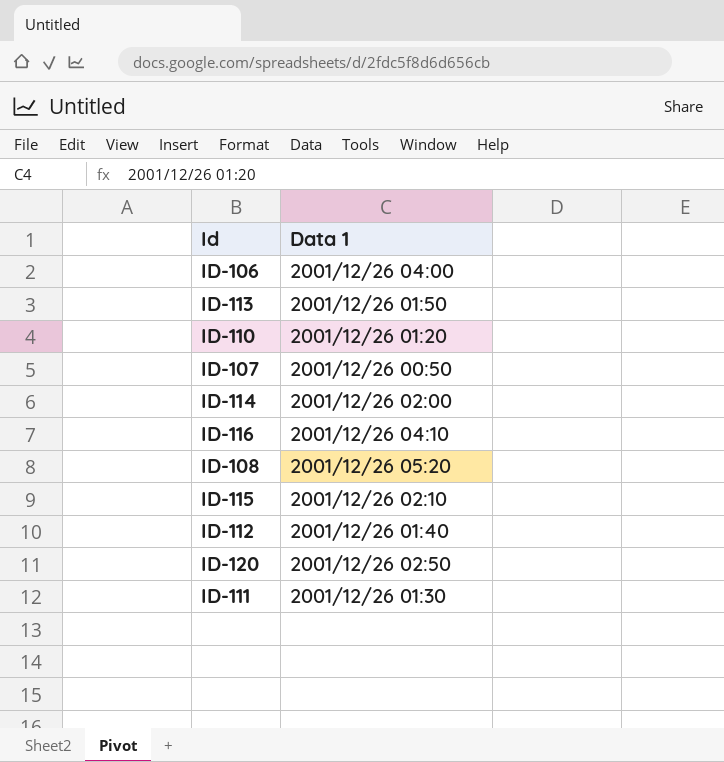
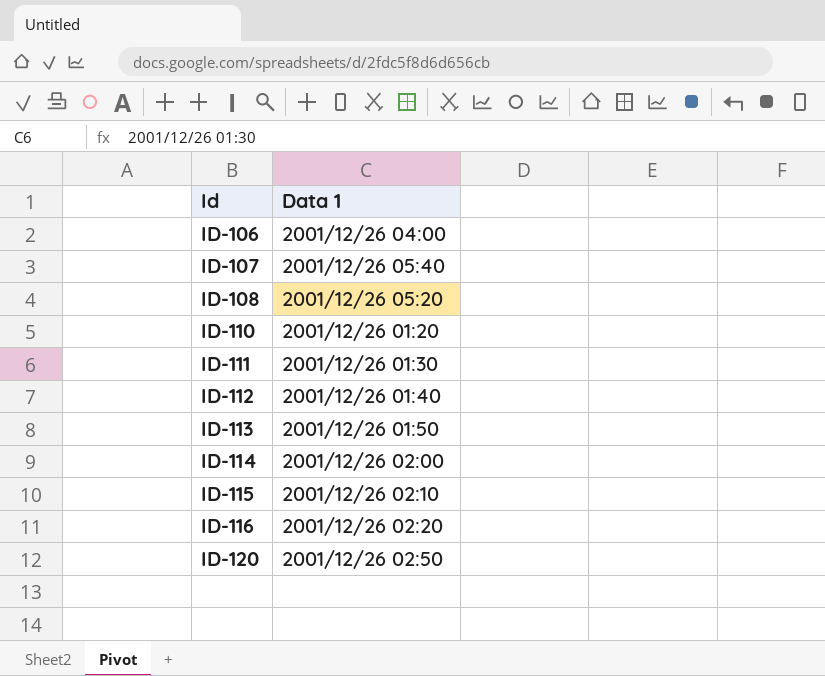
row order: none -> Id ascending
ID-107 | Data 1: 2001/12/26 00:50 -> 2001/12/26 05:40
ID-116 | Data 1: 2001/12/26 04:10 -> 2001/12/26 02:20

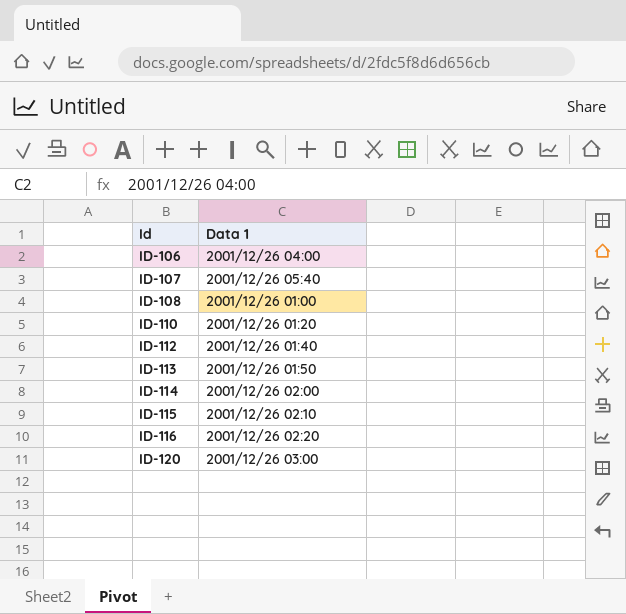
row ID-111: 2001/12/26 01:30 -> none
ID-108 | Data 1: 2001/12/26 05:20 -> 2001/12/26 01:00
ID-120 | Data 1: 2001/12/26 02:50 -> 2001/12/26 03:00

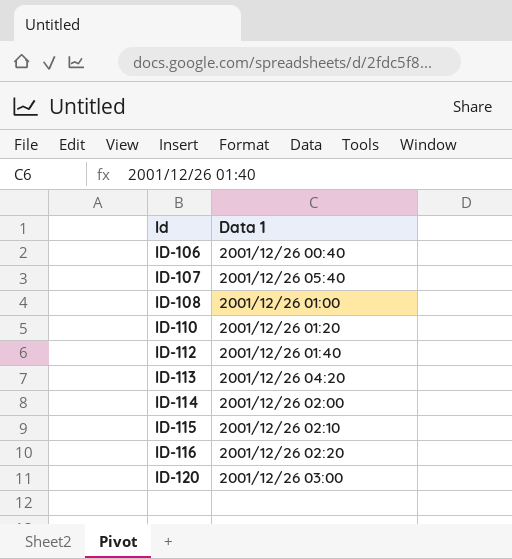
ID-106 | Data 1: 2001/12/26 04:00 -> 2001/12/26 00:40
ID-113 | Data 1: 2001/12/26 01:50 -> 2001/12/26 04:20

